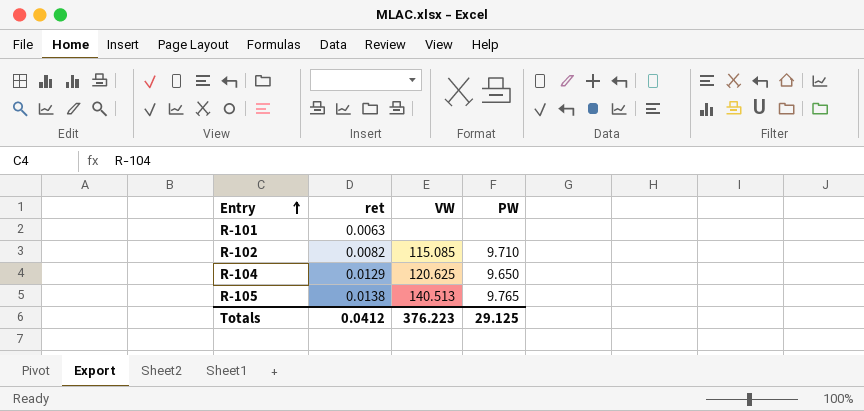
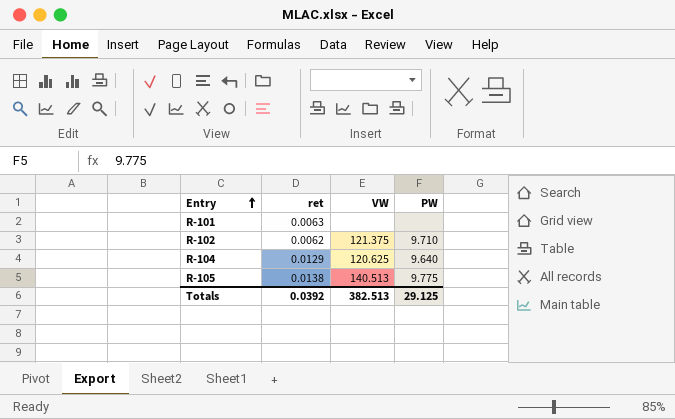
R-102 | ret: 0.0082 -> 0.0062
R-102 | VW: 115.085 -> 121.375
R-104 | PW: 9.650 -> 9.640
R-105 | PW: 9.765 -> 9.775
Totals | ret: 0.0412 -> 0.0392
Totals | VW: 376.223 -> 382.513

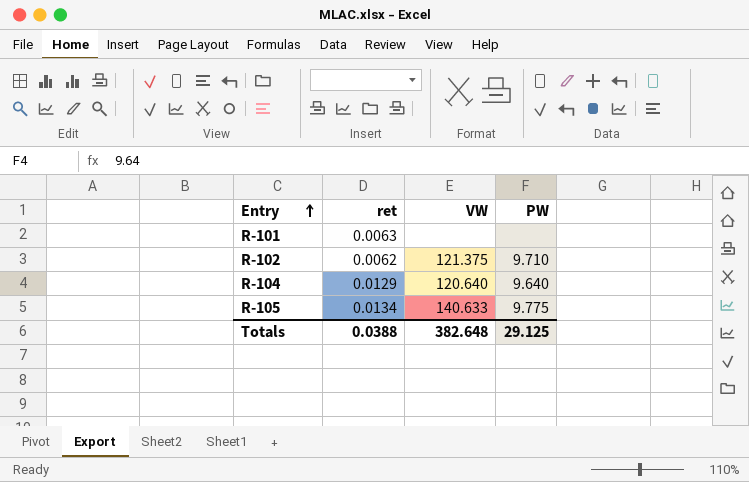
R-104 | VW: 120.625 -> 120.640
R-105 | ret: 0.0138 -> 0.0134
R-105 | VW: 140.513 -> 140.633
Totals | ret: 0.0392 -> 0.0388
Totals | VW: 382.513 -> 382.648

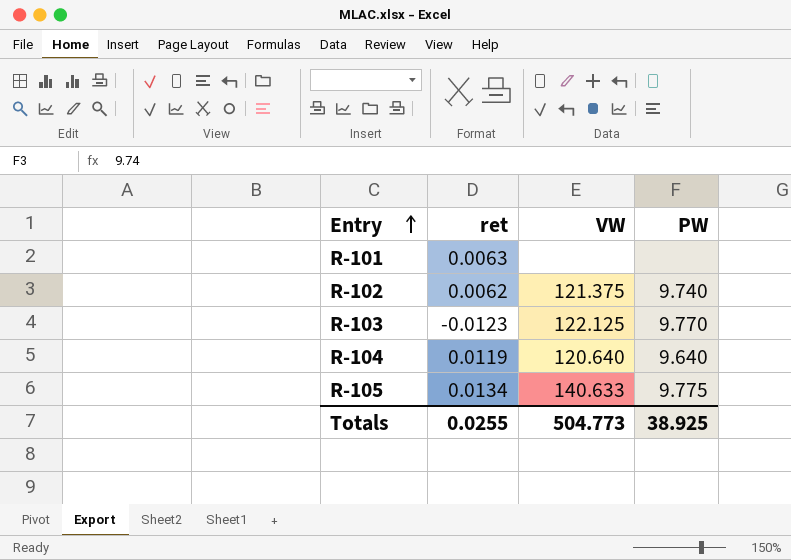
R-102 | PW: 9.710 -> 9.740
row R-103: none -> -0.0123 | 122.125 | 9.770
R-104 | ret: 0.0129 -> 0.0119
Totals | ret: 0.0388 -> 0.0255
Totals | VW: 382.648 -> 504.773
Totals | PW: 29.125 -> 38.925

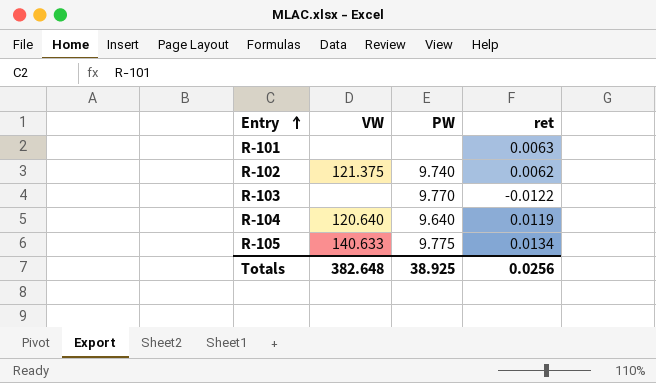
column ret | position: 2 -> 4
R-103 | VW: 122.125 -> none
R-103 | ret: -0.0123 -> -0.0122
Totals | VW: 504.773 -> 382.648
Totals | ret: 0.0255 -> 0.0256

